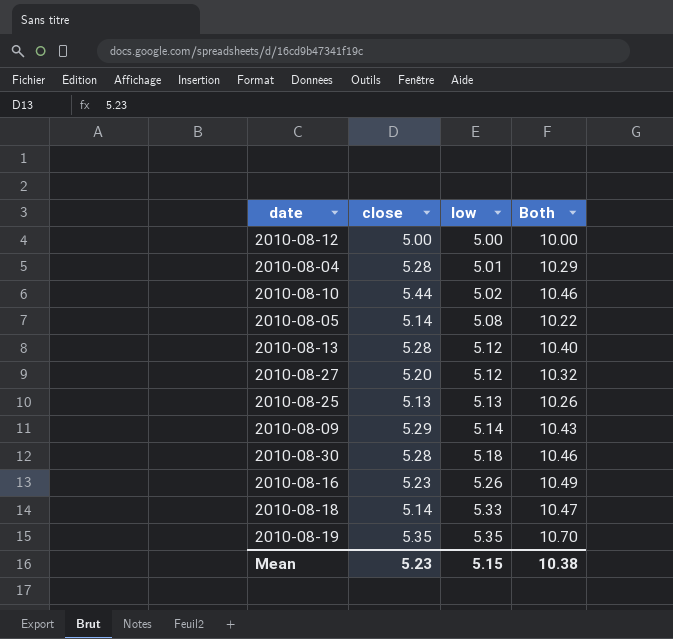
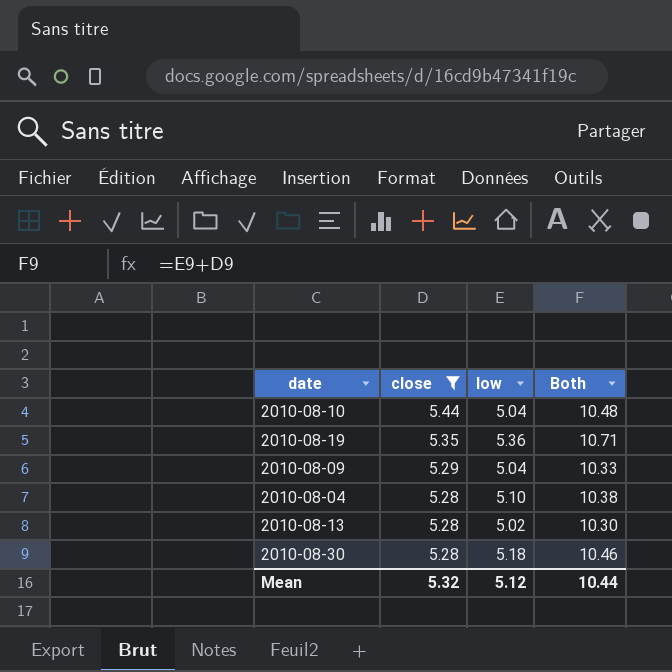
filter: none -> close >= 5.28
row order: low ascending -> close descending
2010-08-10 | low: 5.02 -> 5.04
2010-08-10 | Both: 10.46 -> 10.48
2010-08-19 | low: 5.35 -> 5.36
2010-08-19 | Both: 10.70 -> 10.71
2010-08-09 | low: 5.14 -> 5.04
2010-08-09 | Both: 10.43 -> 10.33
2010-08-04 | low: 5.01 -> 5.10
2010-08-04 | Both: 10.29 -> 10.38
2010-08-13 | low: 5.12 -> 5.02
2010-08-13 | Both: 10.40 -> 10.30
Mean | close: 5.23 -> 5.32
Mean | low: 5.15 -> 5.12
Mean | Both: 10.38 -> 10.44

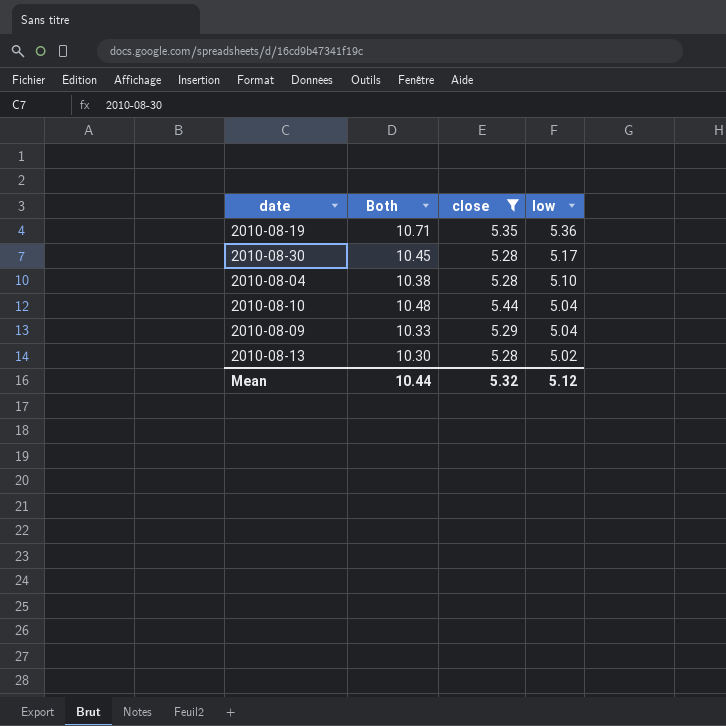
row order: close descending -> low descending
column Both | position: 4 -> 2
2010-08-30 | Both: 10.46 -> 10.45
2010-08-30 | low: 5.18 -> 5.17

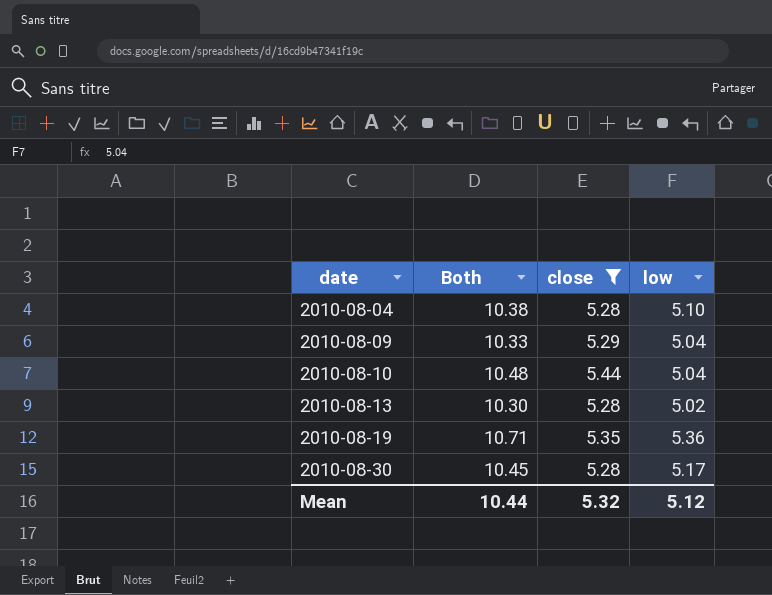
row order: low descending -> date ascending

